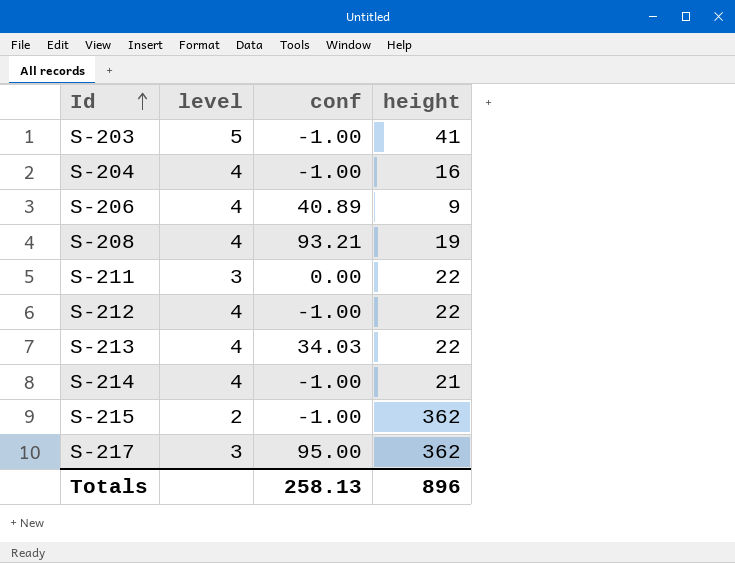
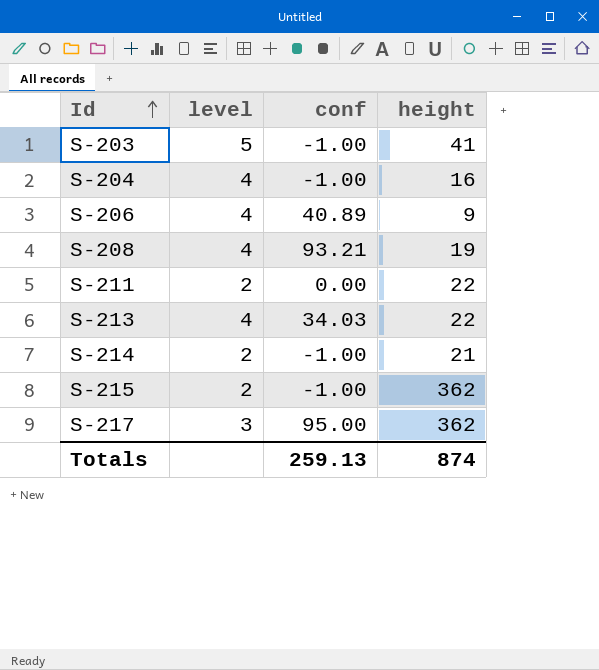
row S-212: 4 | -1.00 | 22 -> none
S-211 | level: 3 -> 2
S-214 | level: 4 -> 2
Totals | conf: 258.13 -> 259.13
Totals | height: 896 -> 874

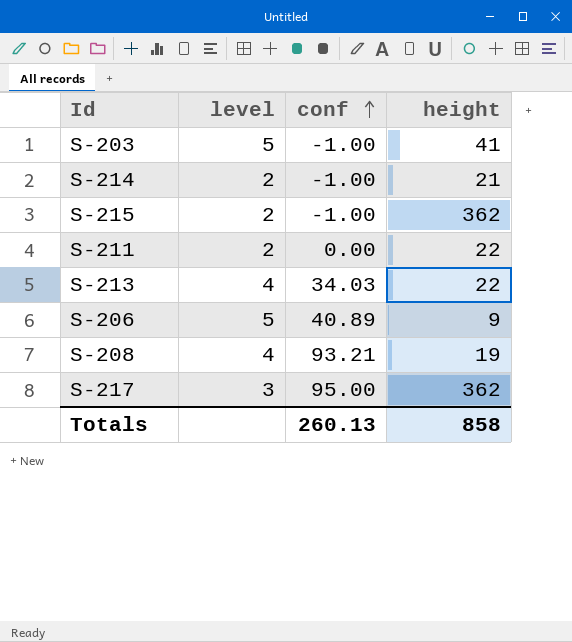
row order: Id ascending -> conf ascending
row S-204: 4 | -1.00 | 16 -> none
S-206 | level: 4 -> 5
Totals | conf: 259.13 -> 260.13
Totals | height: 874 -> 858

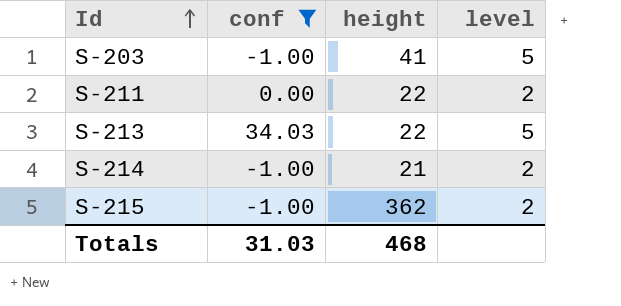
filter: none -> conf <= 34.03
row order: conf ascending -> Id ascending
column level | position: 2 -> 4
S-213 | level: 4 -> 5
Totals | conf: 260.13 -> 31.03
Totals | height: 858 -> 468

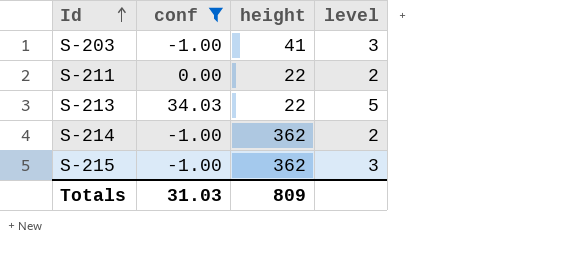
S-203 | level: 5 -> 3
S-214 | height: 21 -> 362
S-215 | level: 2 -> 3
Totals | height: 468 -> 809

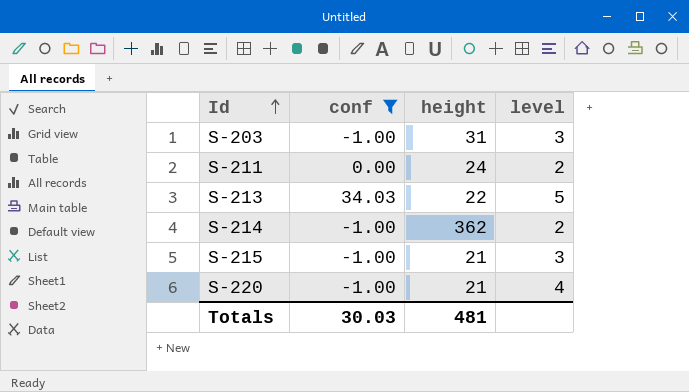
S-203 | height: 41 -> 31
S-211 | height: 22 -> 24
S-215 | height: 362 -> 21
row S-220: none -> -1.00 | 21 | 4
Totals | conf: 31.03 -> 30.03
Totals | height: 809 -> 481

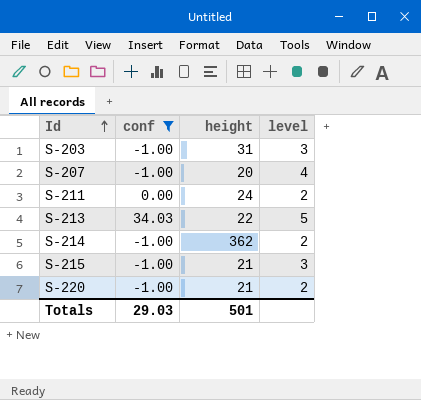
row S-207: none -> -1.00 | 20 | 4
S-220 | level: 4 -> 2
Totals | conf: 30.03 -> 29.03
Totals | height: 481 -> 501

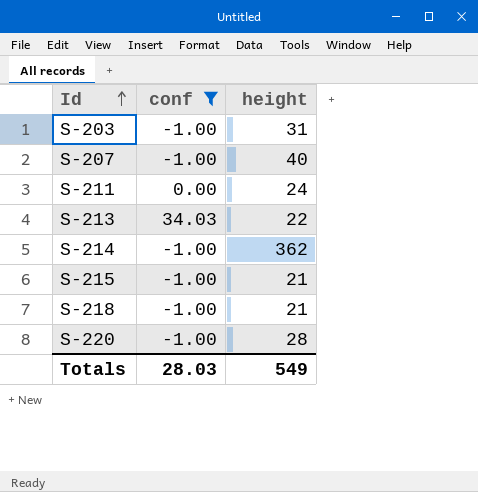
column level | position: 4 -> none
S-207 | height: 20 -> 40
row S-218: none -> -1.00 | 21
S-220 | height: 21 -> 28
Totals | conf: 29.03 -> 28.03
Totals | height: 501 -> 549

